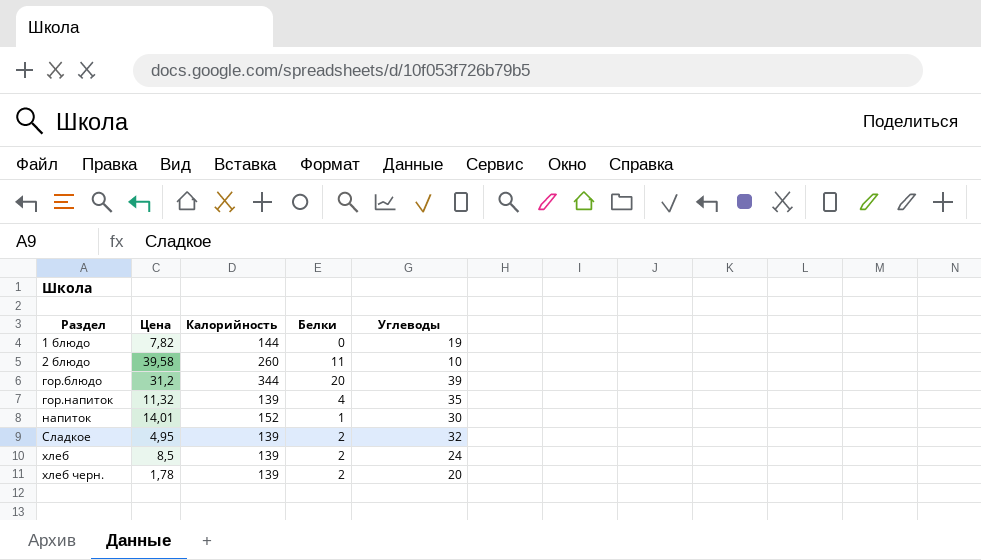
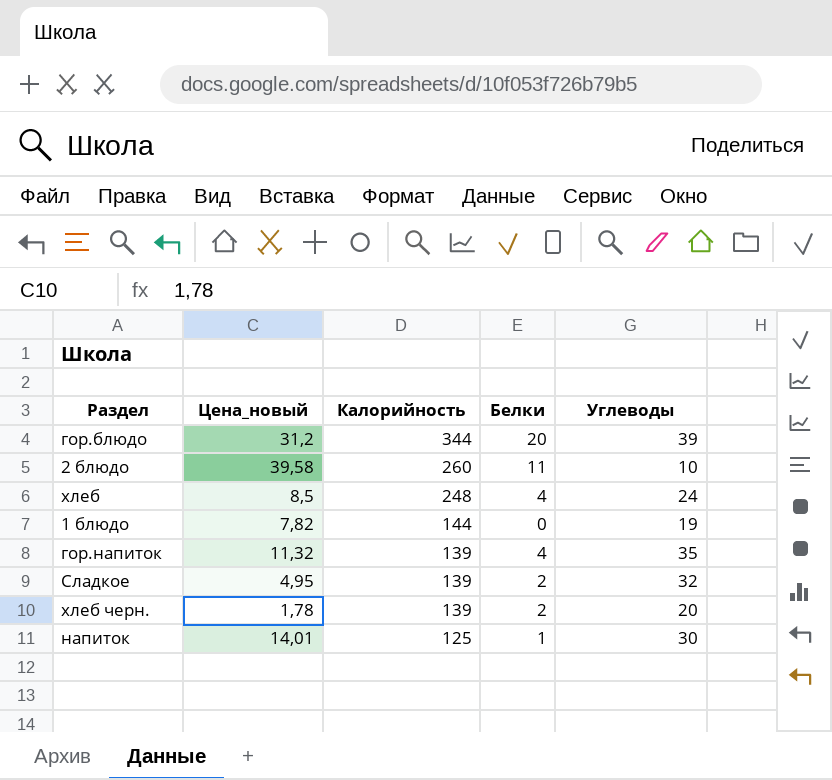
row order: Раздел ascending -> Калорийность descending
column name: Цена -> Цена_новый
хлеб | Калорийность: 139 -> 248
хлеб | Белки: 2 -> 4
напиток | Калорийность: 152 -> 125

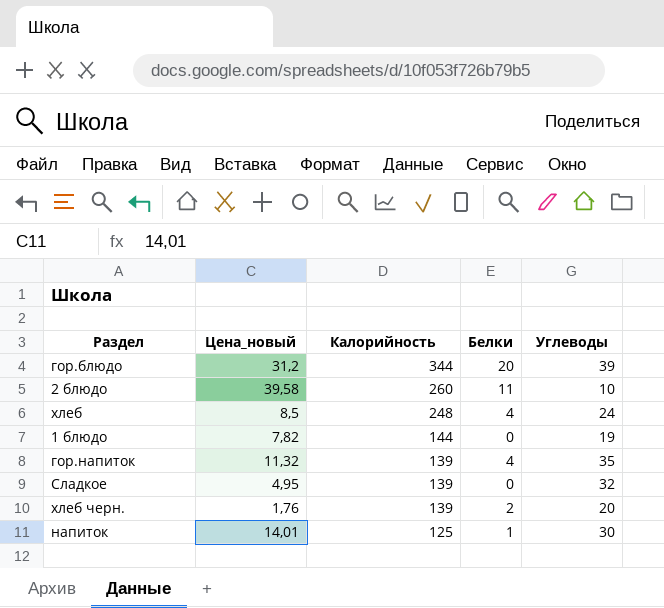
Сладкое | Белки: 2 -> 0
хлеб черн. | Цена_новый: 1,78 -> 1,76

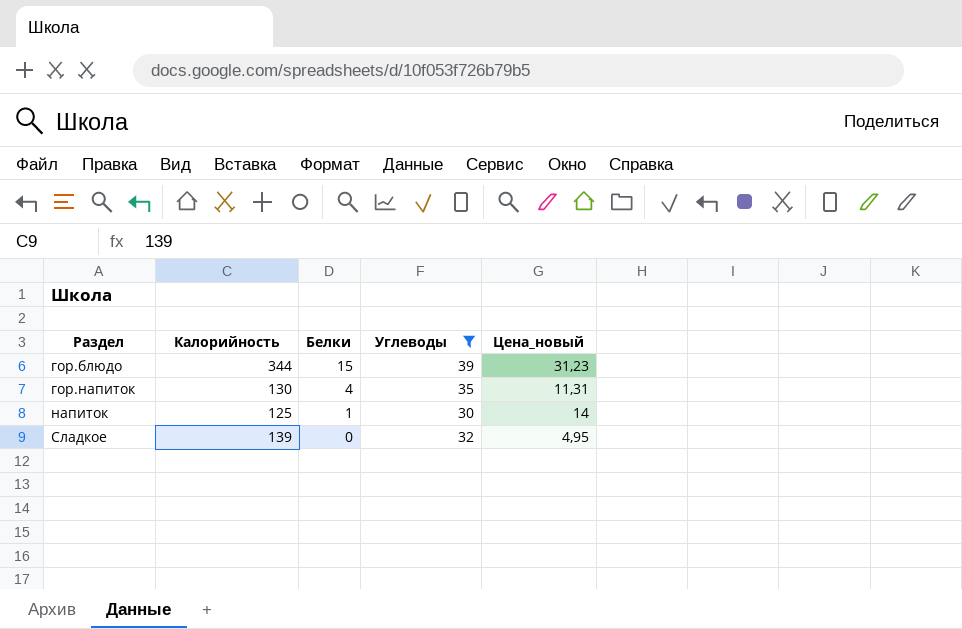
filter: none -> Углеводы >= 30
row order: Калорийность descending -> Раздел ascending
column Цена_новый | position: 2 -> 5
гор.блюдо | Белки: 20 -> 15
гор.блюдо | Цена_новый: 31,2 -> 31,23
гор.напиток | Калорийность: 139 -> 130
гор.напиток | Цена_новый: 11,32 -> 11,31
напиток | Цена_новый: 14,01 -> 14

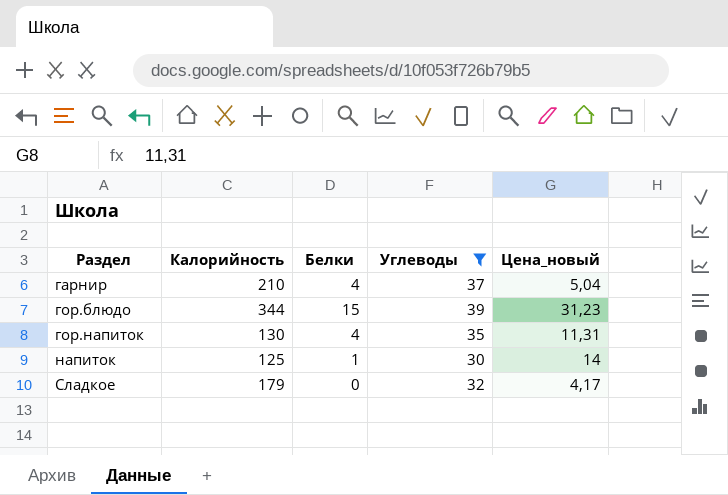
row гарнир: none -> 210 | 4 | 37 | 5,04
Сладкое | Калорийность: 139 -> 179
Сладкое | Цена_новый: 4,95 -> 4,17

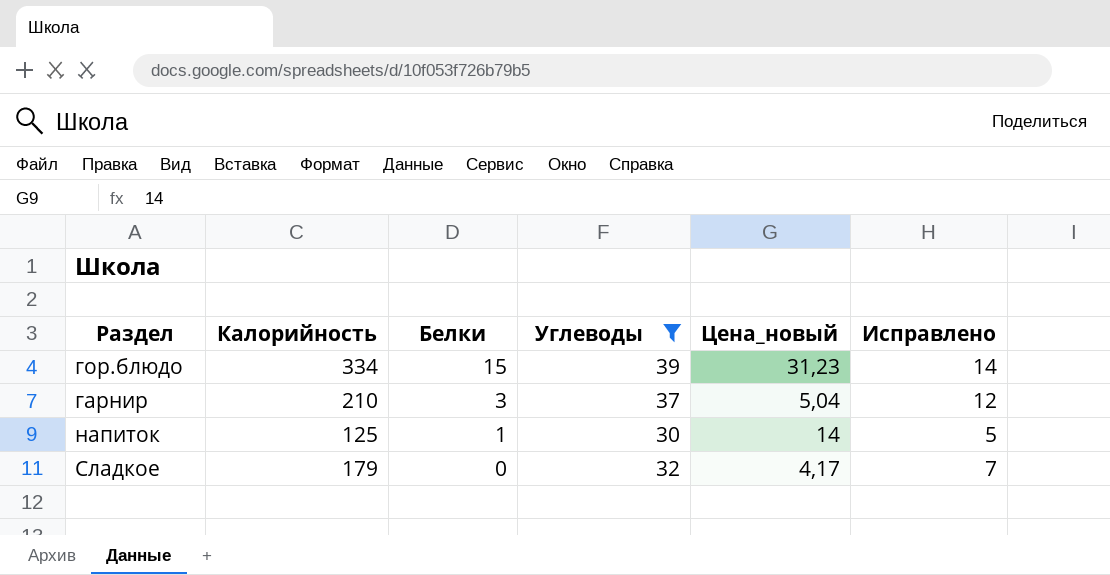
row order: Раздел ascending -> Белки descending
column Исправлено | formula: none -> [Углеводы] - 25
row гор.напиток: 130 | 4 | 35 | 11,31 -> none
гор.блюдо | Калорийность: 344 -> 334
гарнир | Белки: 4 -> 3

